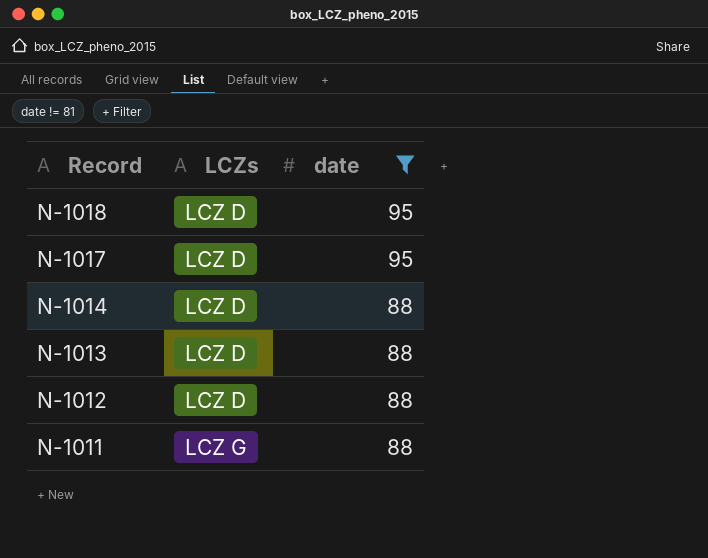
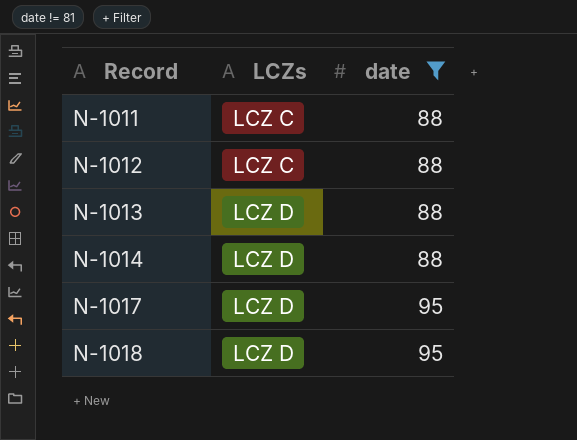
row order: Record descending -> Record ascending
N-1011 | LCZs: LCZ G -> LCZ C
N-1012 | LCZs: LCZ D -> LCZ C

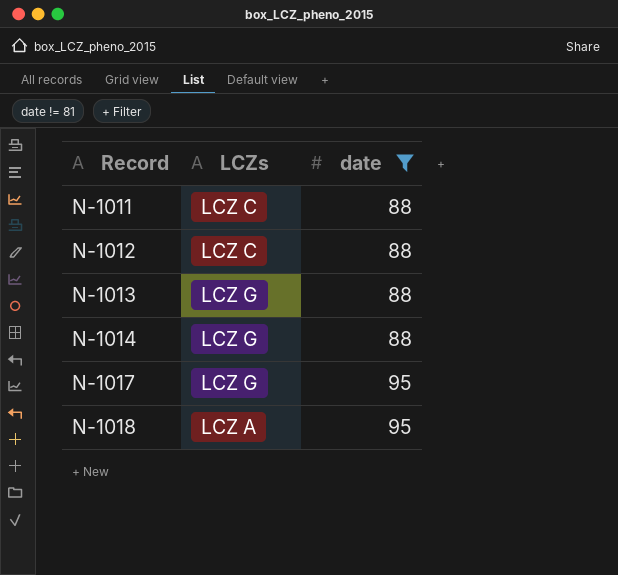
N-1013 | LCZs: LCZ D -> LCZ G
N-1014 | LCZs: LCZ D -> LCZ G
N-1017 | LCZs: LCZ D -> LCZ G
N-1018 | LCZs: LCZ D -> LCZ A

